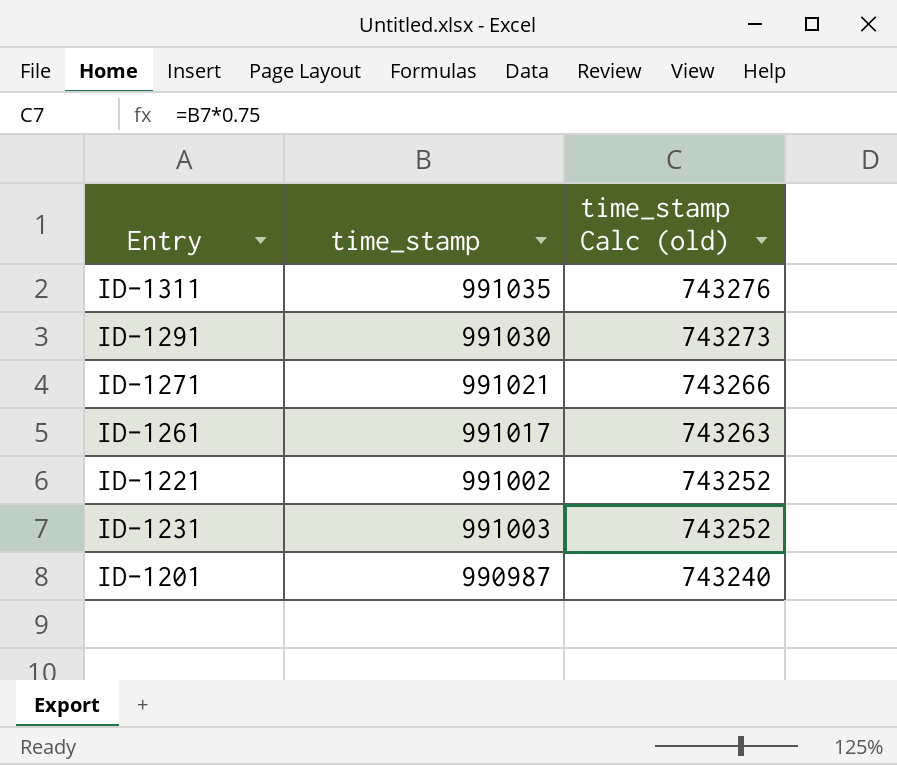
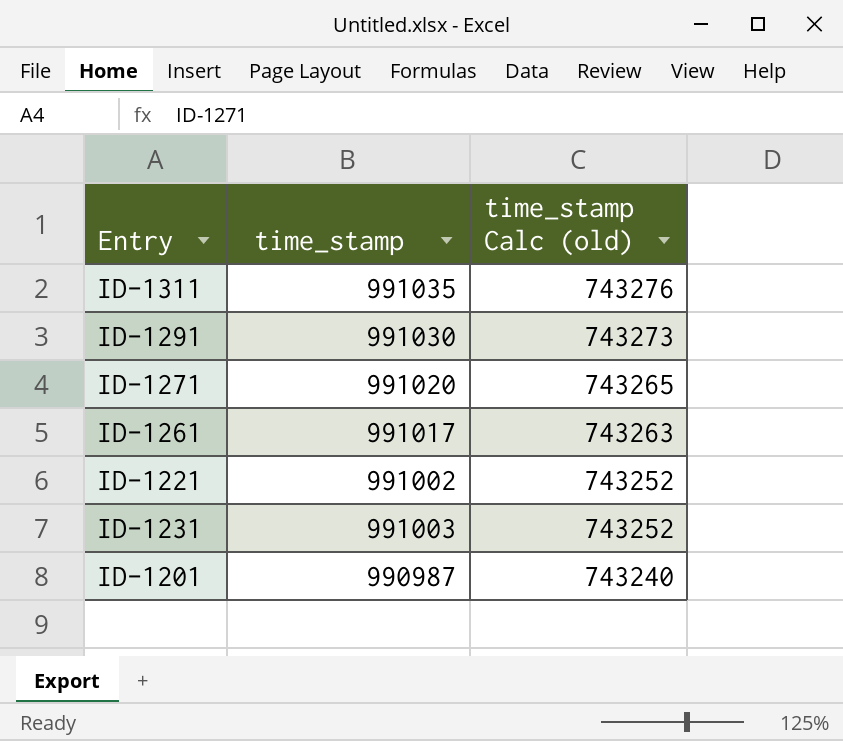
ID-1271 | time_stamp: 991021 -> 991020
ID-1271 | time_stamp Calc (old): 743266 -> 743265

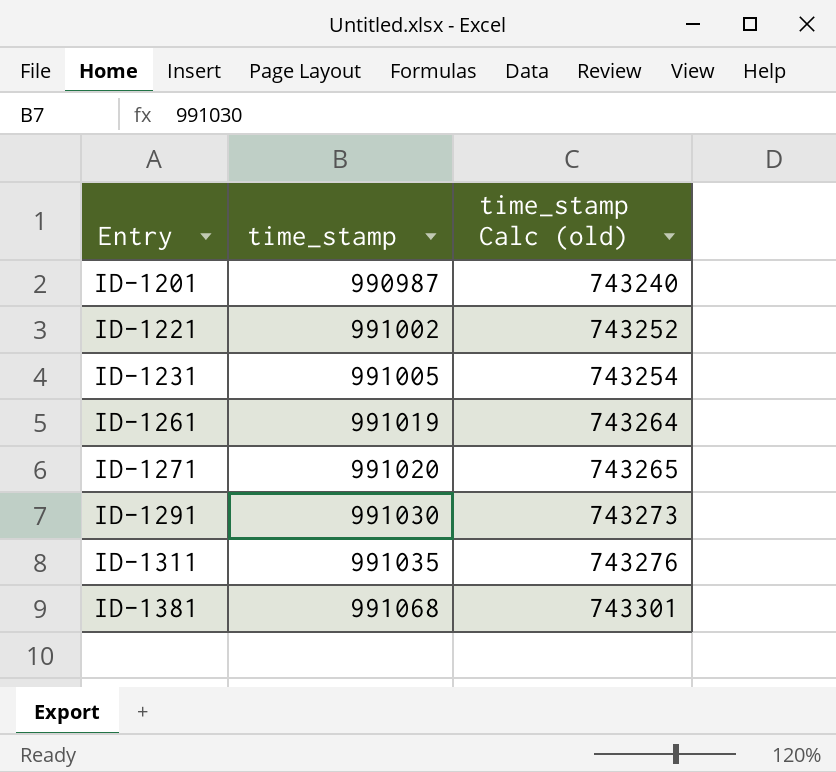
row order: time_stamp Calc (old) descending -> Entry ascending
ID-1231 | time_stamp: 991003 -> 991005
ID-1231 | time_stamp Calc (old): 743252 -> 743254
ID-1261 | time_stamp: 991017 -> 991019
ID-1261 | time_stamp Calc (old): 743263 -> 743264
row ID-1381: none -> 991068 | 743301

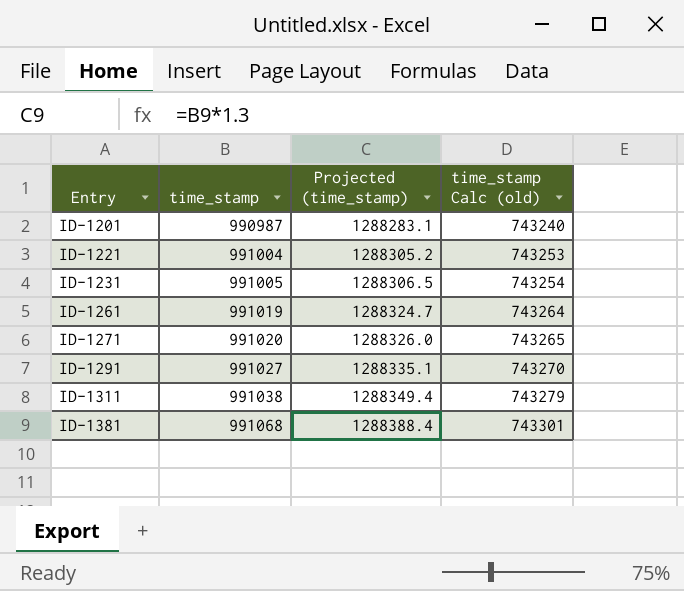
column Projected (time_stamp) | formula: none -> [time_stamp] * 1.3
ID-1221 | time_stamp: 991002 -> 991004
ID-1221 | time_stamp Calc (old): 743252 -> 743253
ID-1291 | time_stamp: 991030 -> 991027
ID-1291 | time_stamp Calc (old): 743273 -> 743270
ID-1311 | time_stamp: 991035 -> 991038
ID-1311 | time_stamp Calc (old): 743276 -> 743279

